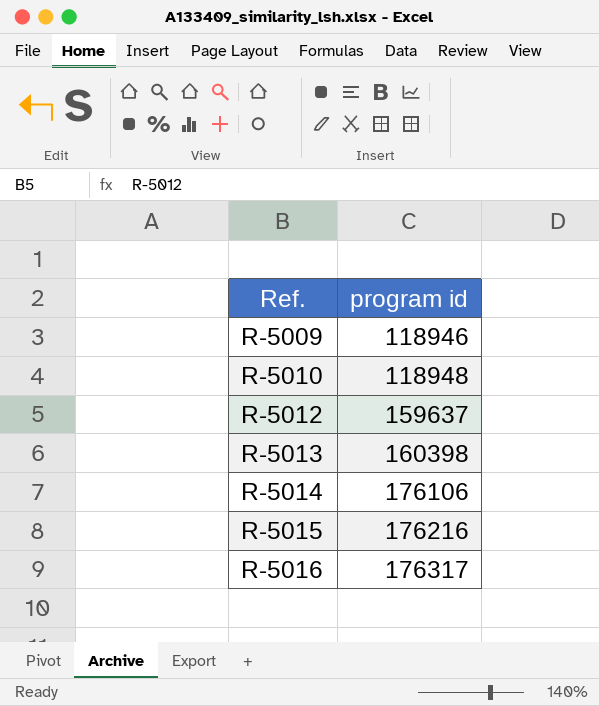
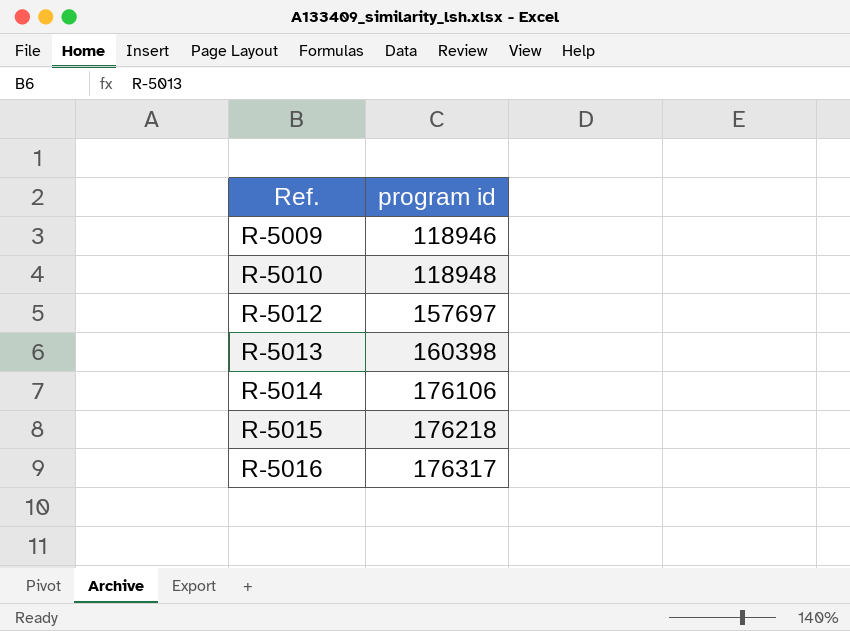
R-5012 | program id: 159637 -> 157697
R-5015 | program id: 176216 -> 176218

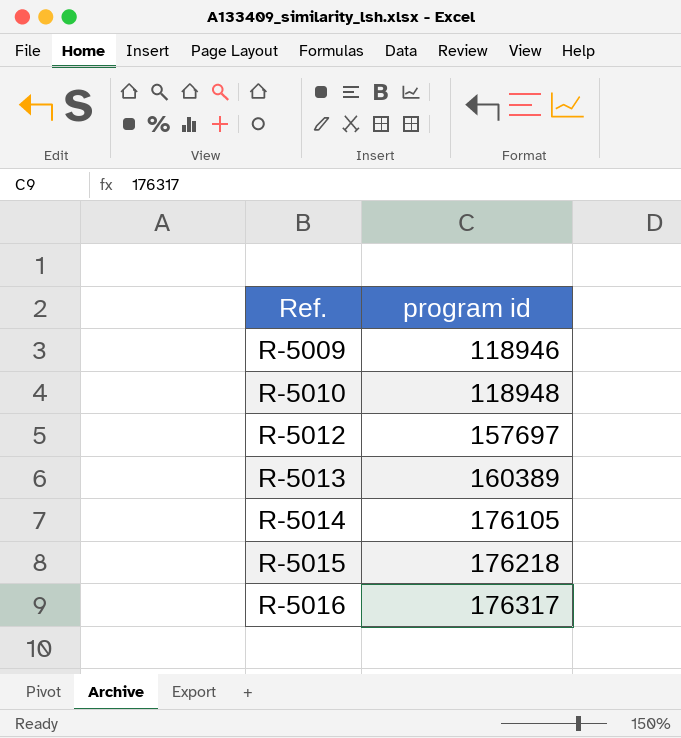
R-5013 | program id: 160398 -> 160389
R-5014 | program id: 176106 -> 176105

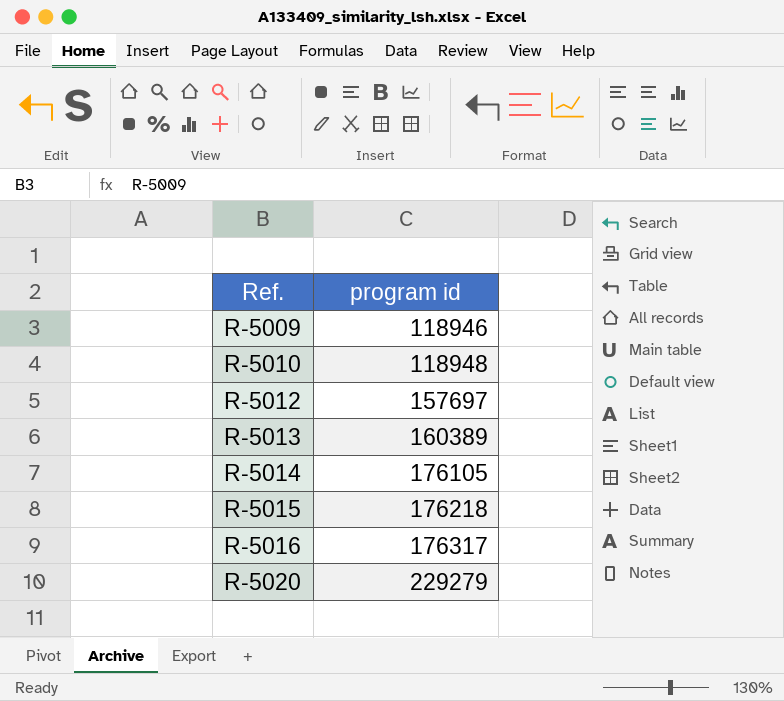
row R-5020: none -> 229279

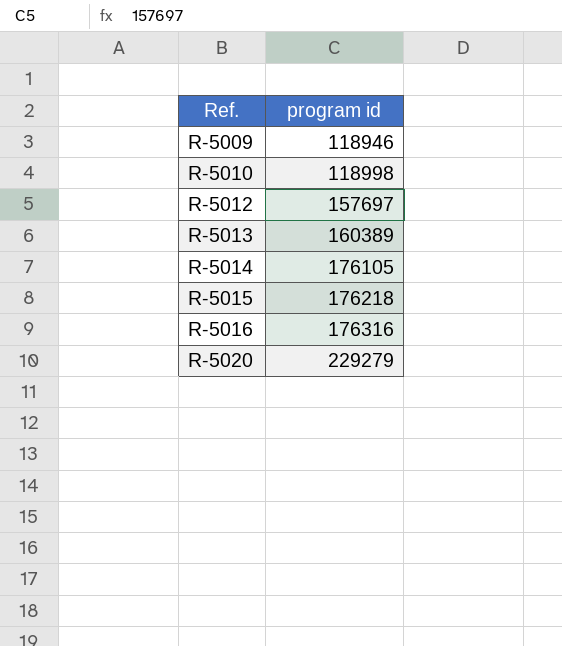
R-5010 | program id: 118948 -> 118998
R-5016 | program id: 176317 -> 176316

